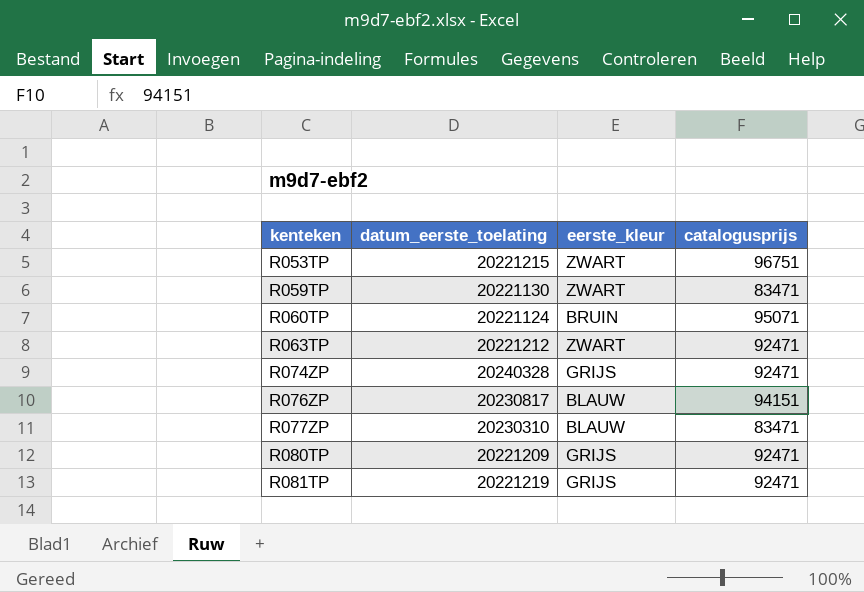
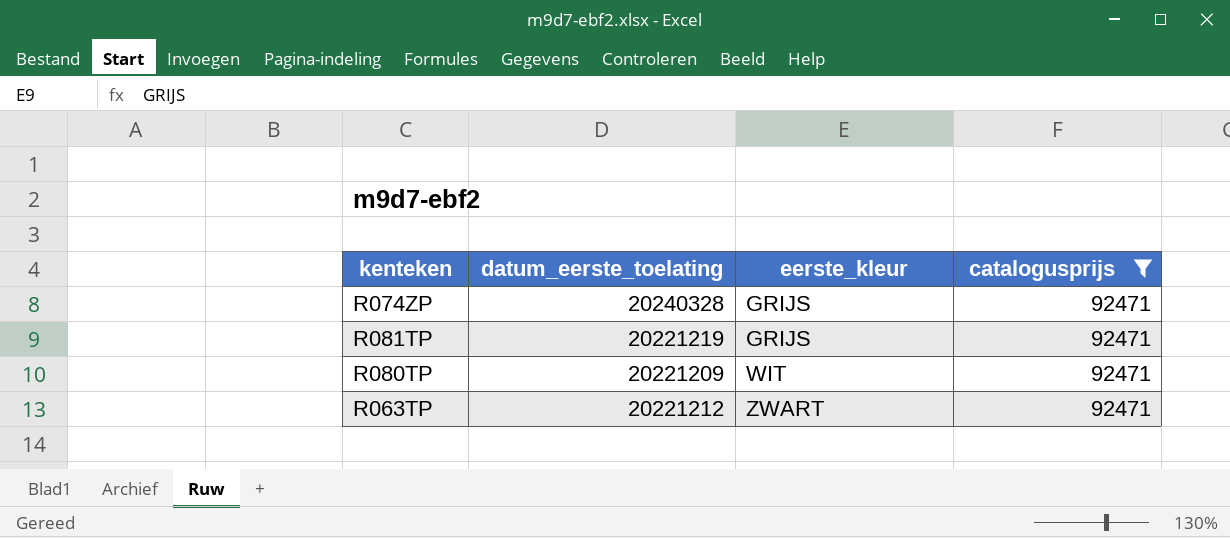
filter: none -> catalogusprijs = 92471
row order: kenteken ascending -> eerste_kleur ascending
R080TP | eerste_kleur: GRIJS -> WIT

